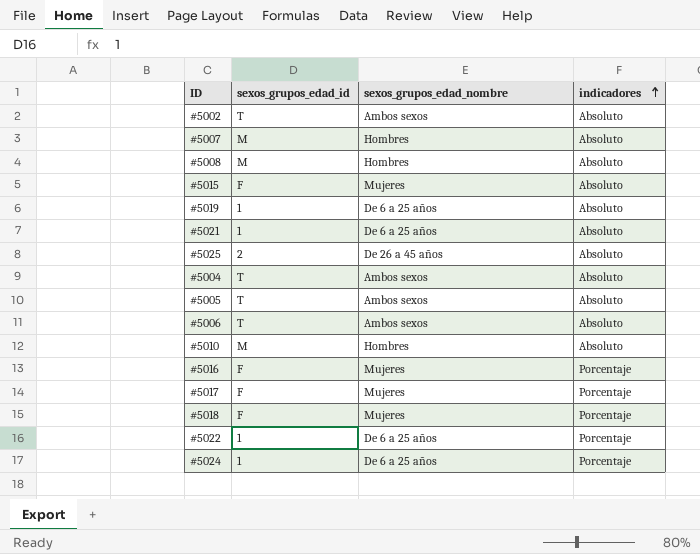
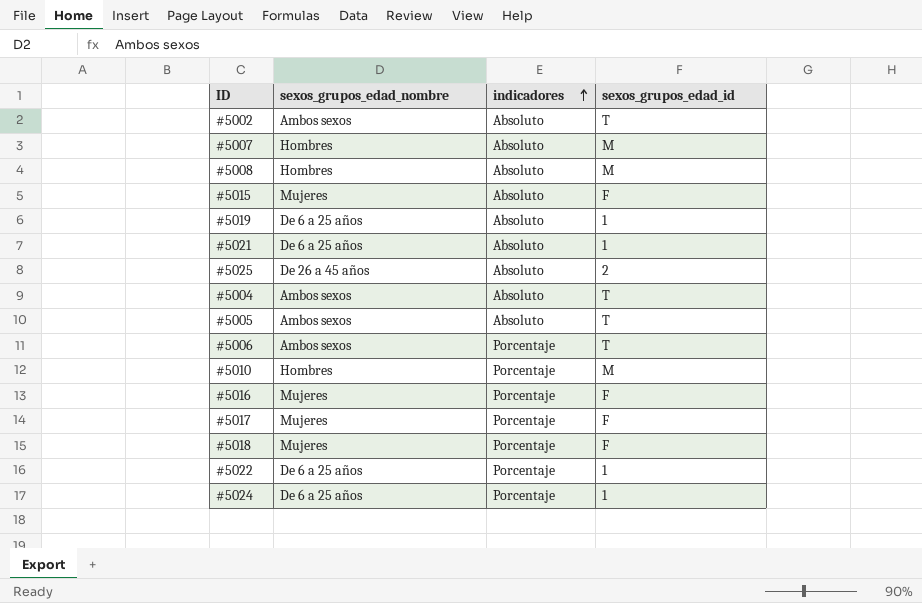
column sexos_grupos_edad_id | position: 2 -> 4
#5006 | indicadores: Absoluto -> Porcentaje
#5010 | indicadores: Absoluto -> Porcentaje

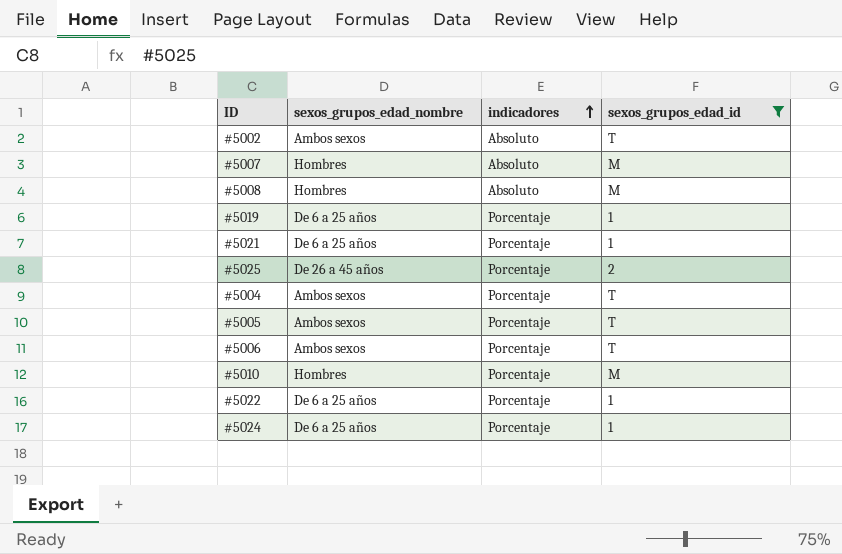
filter: none -> sexos_grupos_edad_id != F
#5019 | indicadores: Absoluto -> Porcentaje
#5021 | indicadores: Absoluto -> Porcentaje
#5025 | indicadores: Absoluto -> Porcentaje
#5004 | indicadores: Absoluto -> Porcentaje
#5005 | indicadores: Absoluto -> Porcentaje

